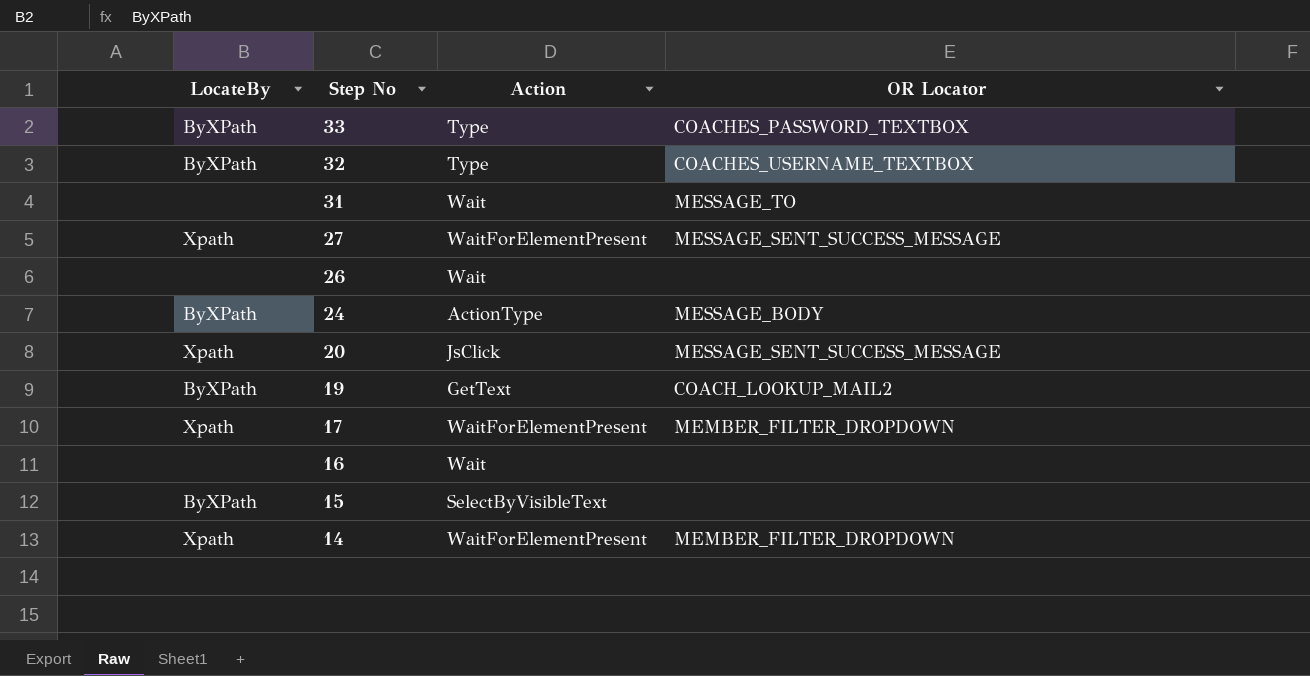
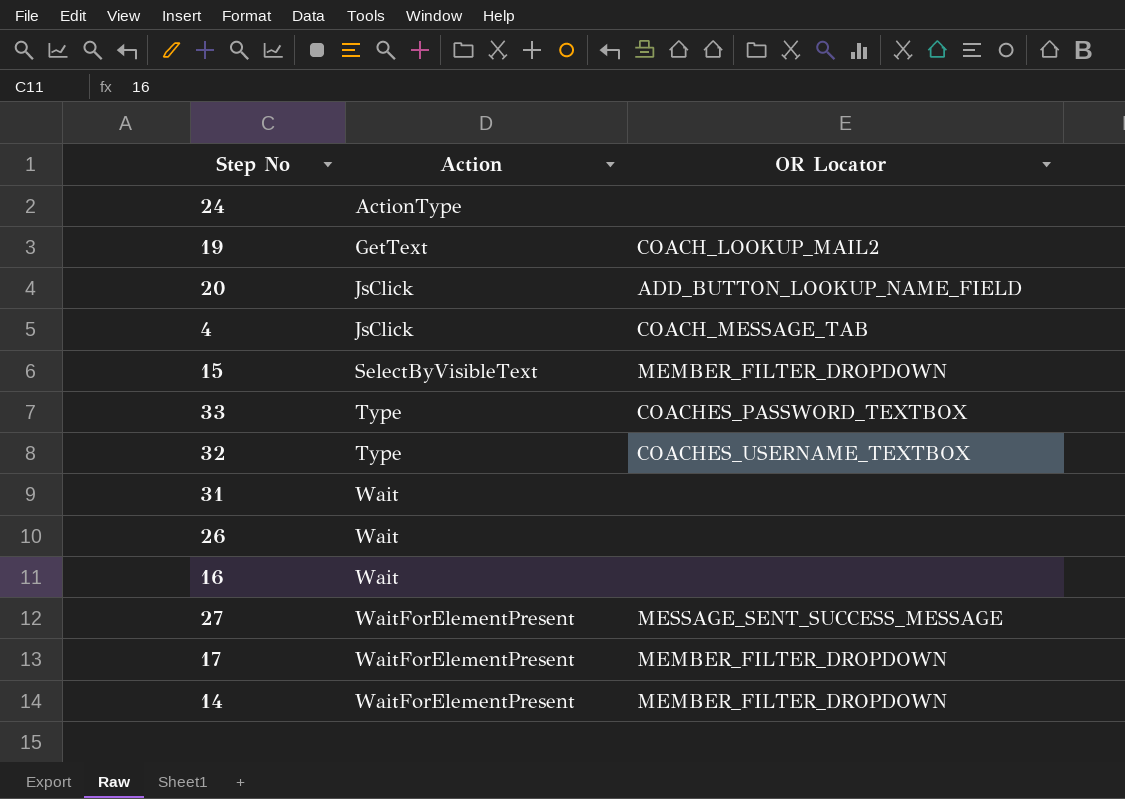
row order: Step No descending -> Action ascending
column LocateBy | position: 1 -> none
24 | OR Locator: MESSAGE_BODY -> none
20 | OR Locator: MESSAGE_SENT_SUCCESS_MESSAGE -> ADD_BUTTON_LOOKUP_NAME_FIELD
row 4: none -> JsClick | COACH_MESSAGE_TAB
15 | OR Locator: none -> MEMBER_FILTER_DROPDOWN
31 | OR Locator: MESSAGE_TO -> none

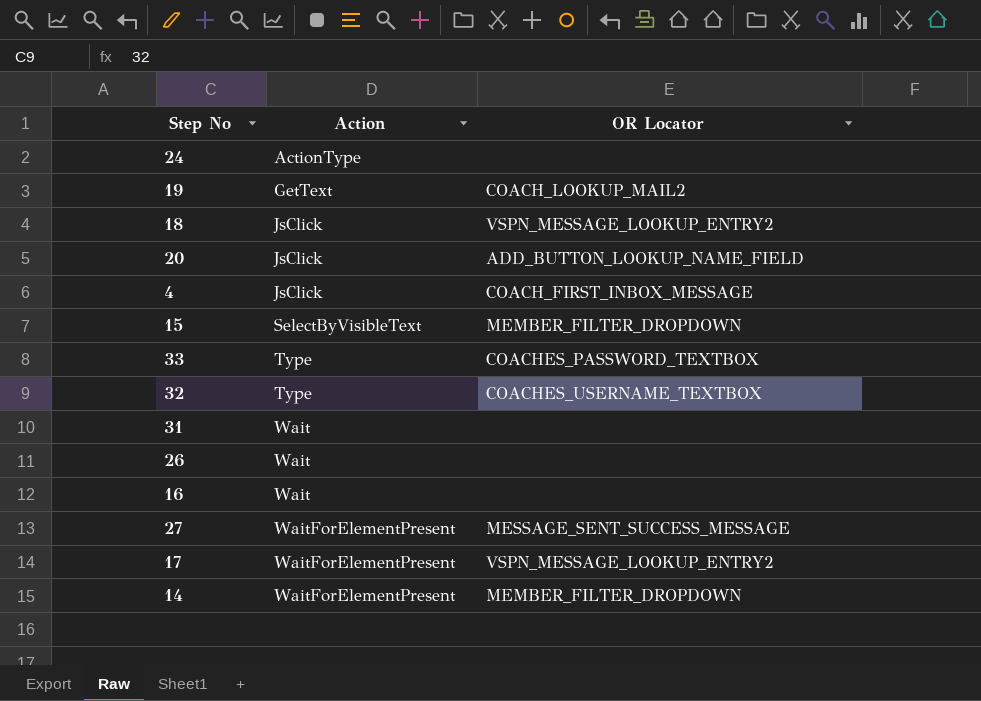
row 18: none -> JsClick | VSPN_MESSAGE_LOOKUP_ENTRY2
4 | OR Locator: COACH_MESSAGE_TAB -> COACH_FIRST_INBOX_MESSAGE
17 | OR Locator: MEMBER_FILTER_DROPDOWN -> VSPN_MESSAGE_LOOKUP_ENTRY2

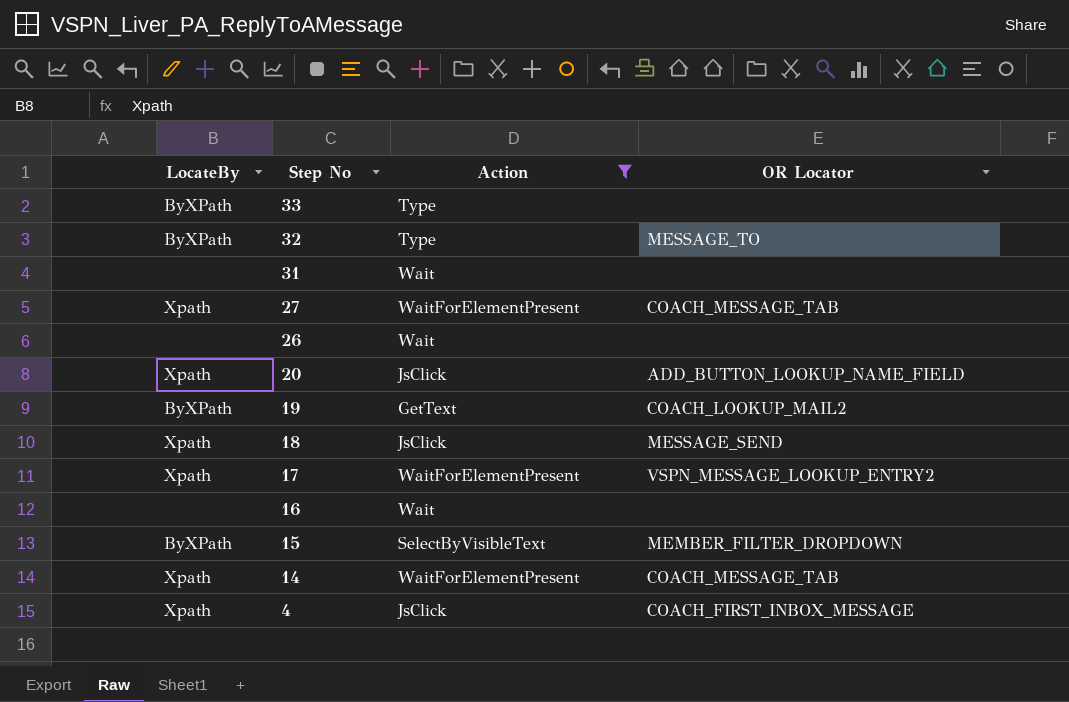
filter: none -> Action != ActionType
row order: Action ascending -> Step No descending
column LocateBy | position: none -> 1
33 | OR Locator: COACHES_PASSWORD_TEXTBOX -> none
32 | OR Locator: COACHES_USERNAME_TEXTBOX -> MESSAGE_TO
27 | OR Locator: MESSAGE_SENT_SUCCESS_MESSAGE -> COACH_MESSAGE_TAB
18 | OR Locator: VSPN_MESSAGE_LOOKUP_ENTRY2 -> MESSAGE_SEND
14 | OR Locator: MEMBER_FILTER_DROPDOWN -> COACH_MESSAGE_TAB

